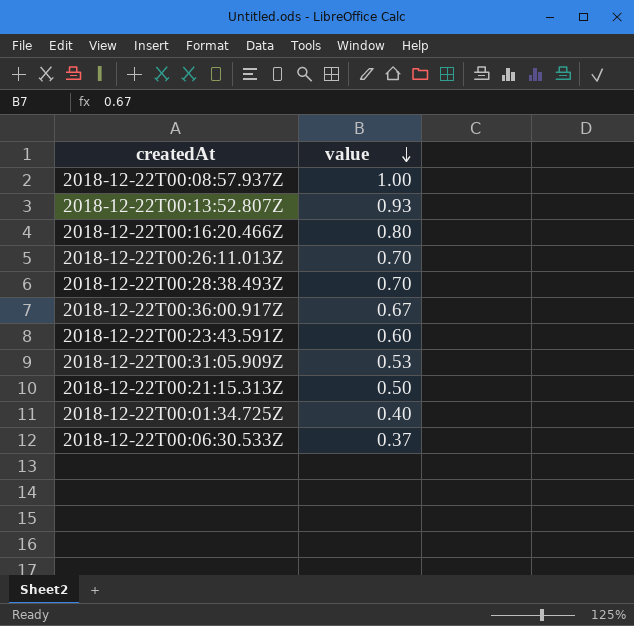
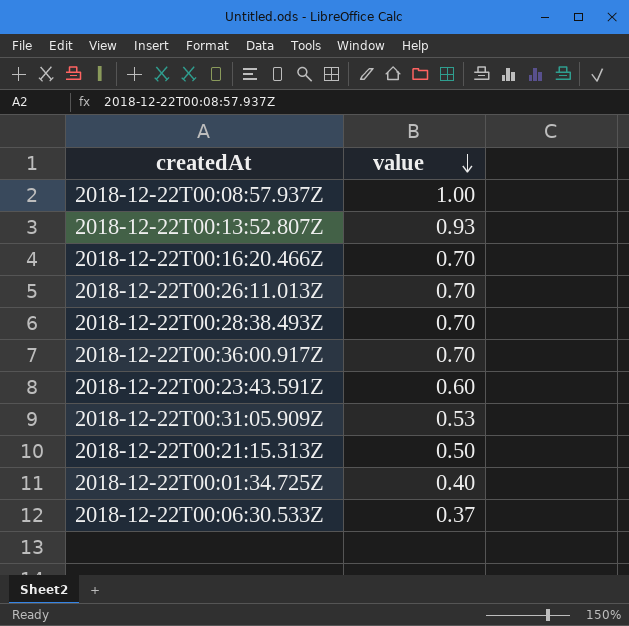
2018-12-22T00:16:20.466Z | value: 0.80 -> 0.70
2018-12-22T00:36:00.917Z | value: 0.67 -> 0.70

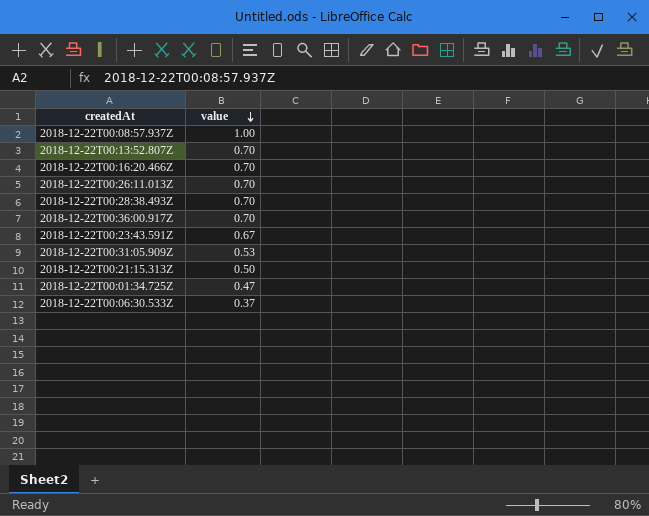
2018-12-22T00:13:52.807Z | value: 0.93 -> 0.70
2018-12-22T00:23:43.591Z | value: 0.60 -> 0.67
2018-12-22T00:01:34.725Z | value: 0.40 -> 0.47

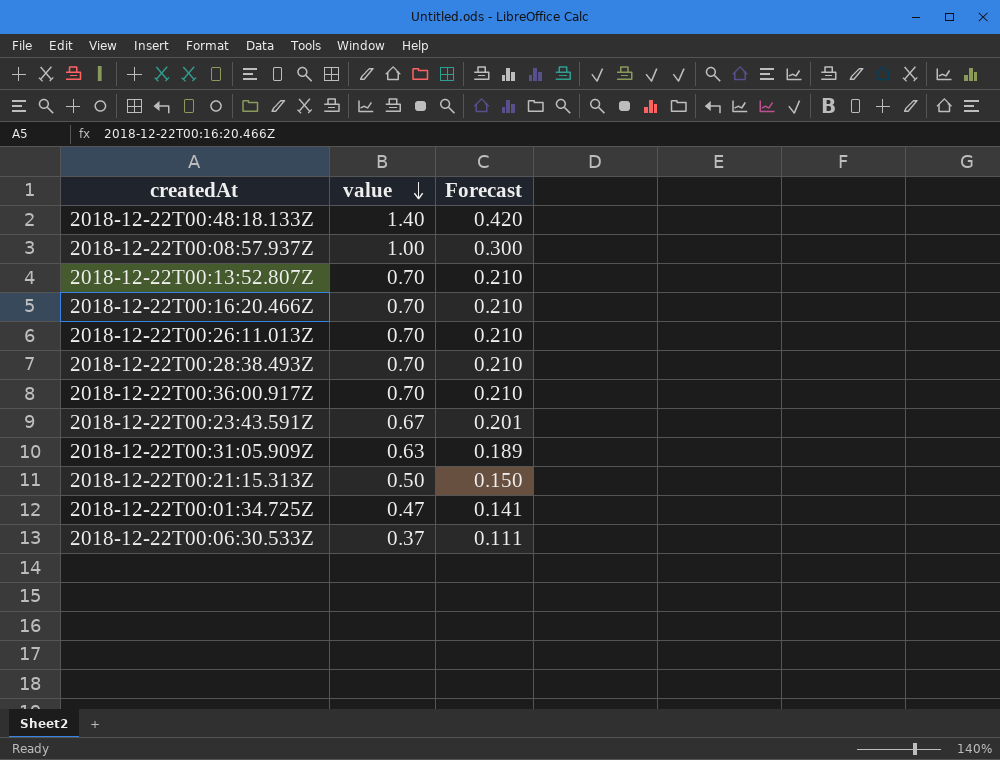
column Forecast | formula: none -> [value] * 0.3
row 2018-12-22T00:48:18.133Z: none -> 1.40 | 0.420
2018-12-22T00:31:05.909Z | value: 0.53 -> 0.63

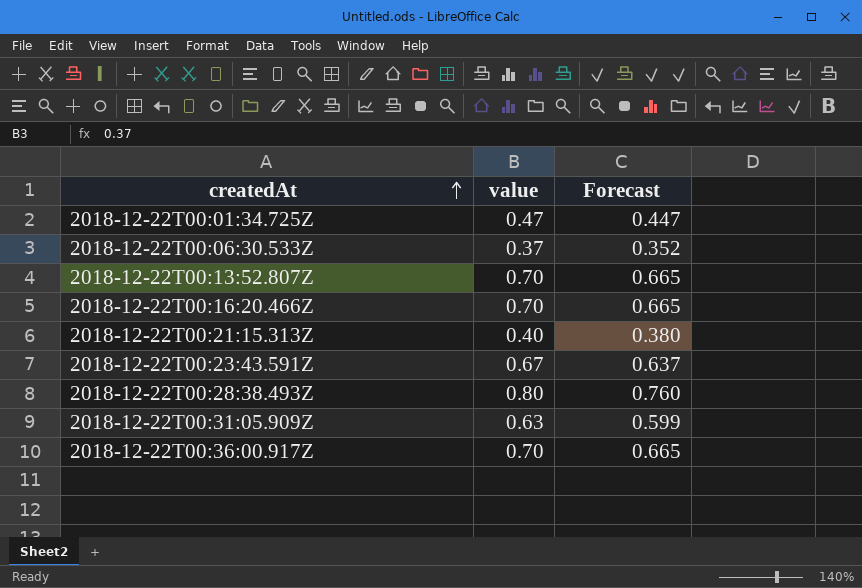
row order: value descending -> createdAt ascending
column Forecast | formula: [value] * 0.3 -> [value] * 0.95
row 2018-12-22T00:48:18.133Z: 1.40 | 0.420 -> none
row 2018-12-22T00:08:57.937Z: 1.00 | 0.300 -> none
row 2018-12-22T00:26:11.013Z: 0.70 | 0.210 -> none
2018-12-22T00:21:15.313Z | value: 0.50 -> 0.40
2018-12-22T00:28:38.493Z | value: 0.70 -> 0.80

